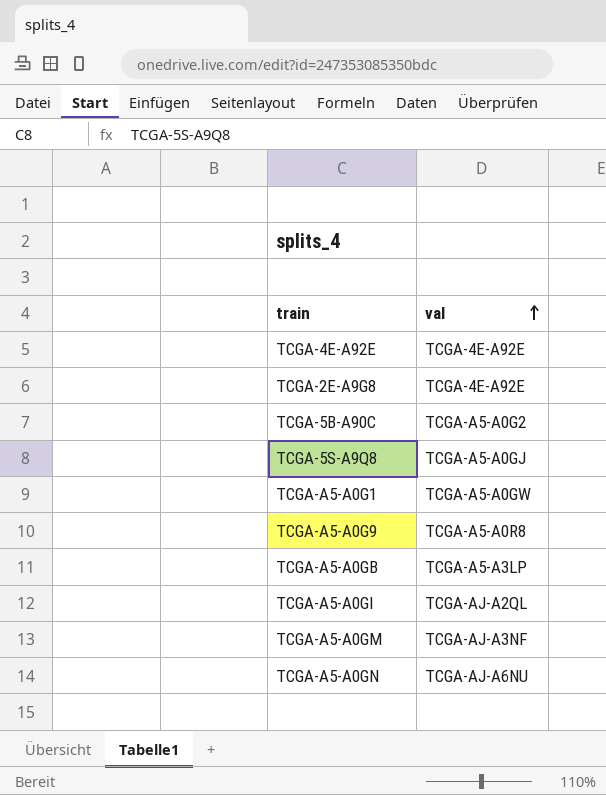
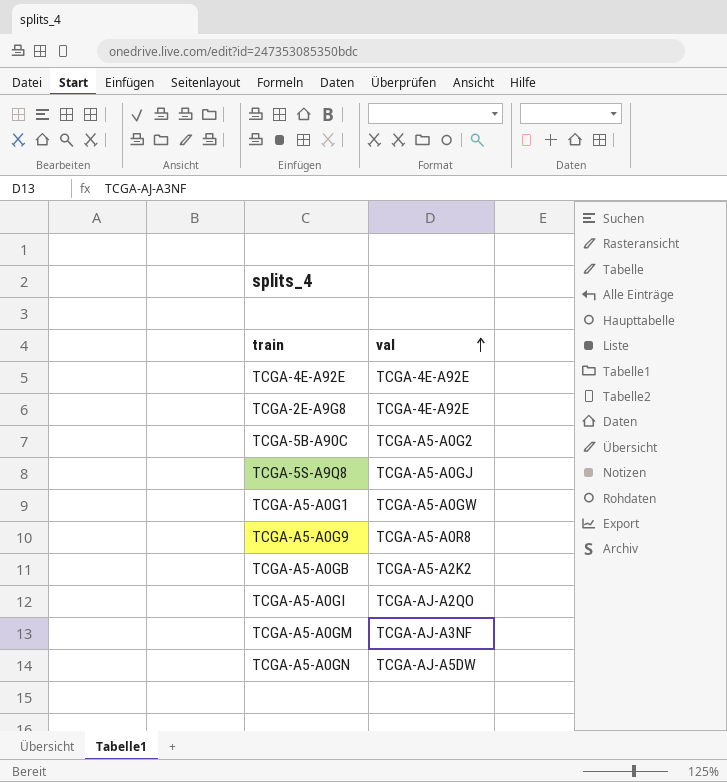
TCGA-A5-A0GB | val: TCGA-A5-A3LP -> TCGA-A5-A2K2
TCGA-A5-A0GI | val: TCGA-AJ-A2QL -> TCGA-AJ-A2QO
TCGA-A5-A0GN | val: TCGA-AJ-A6NU -> TCGA-AJ-A5DW

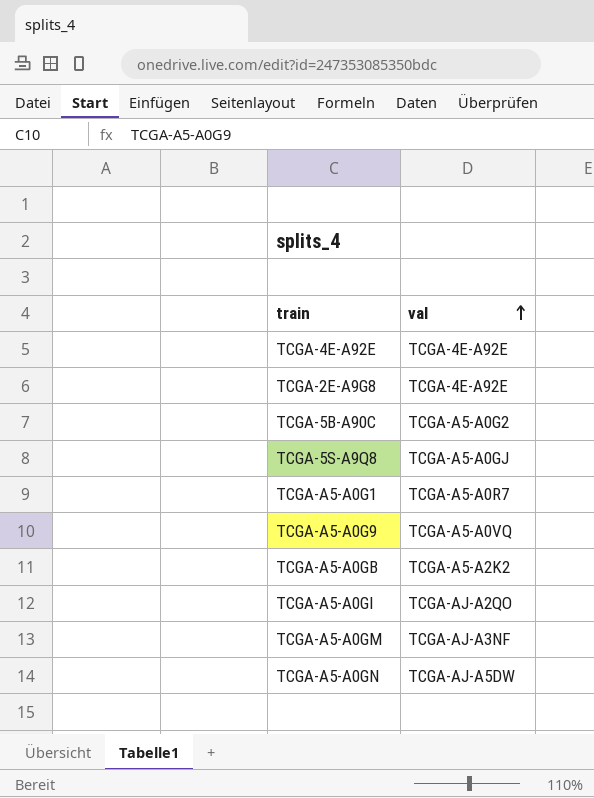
TCGA-A5-A0G1 | val: TCGA-A5-A0GW -> TCGA-A5-A0R7
TCGA-A5-A0G9 | val: TCGA-A5-A0R8 -> TCGA-A5-A0VQ

